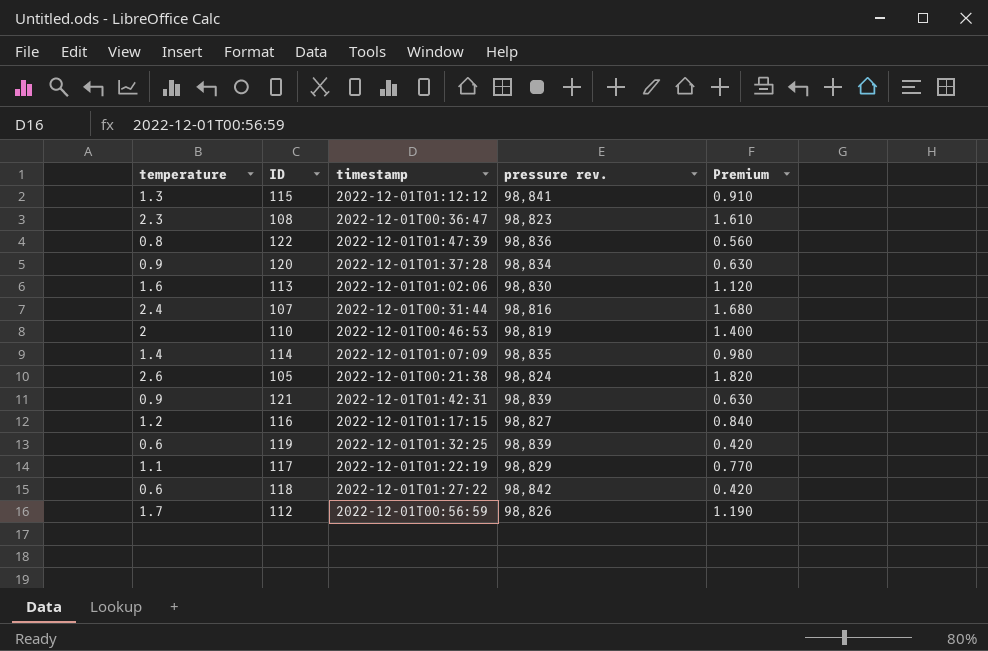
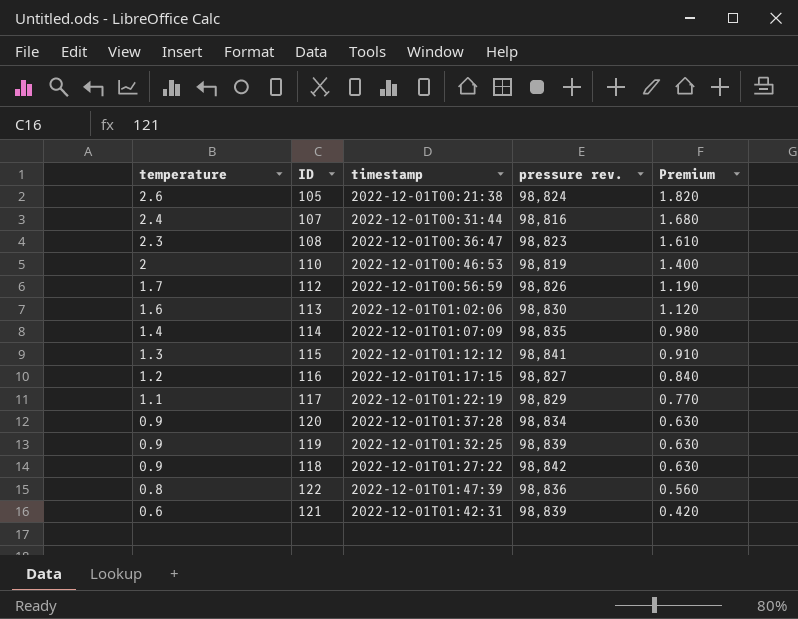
row order: none -> temperature descending
119 | temperature: 0.6 -> 0.9
119 | Premium: 0.420 -> 0.630
118 | temperature: 0.6 -> 0.9
118 | Premium: 0.420 -> 0.630
121 | temperature: 0.9 -> 0.6
121 | Premium: 0.630 -> 0.420

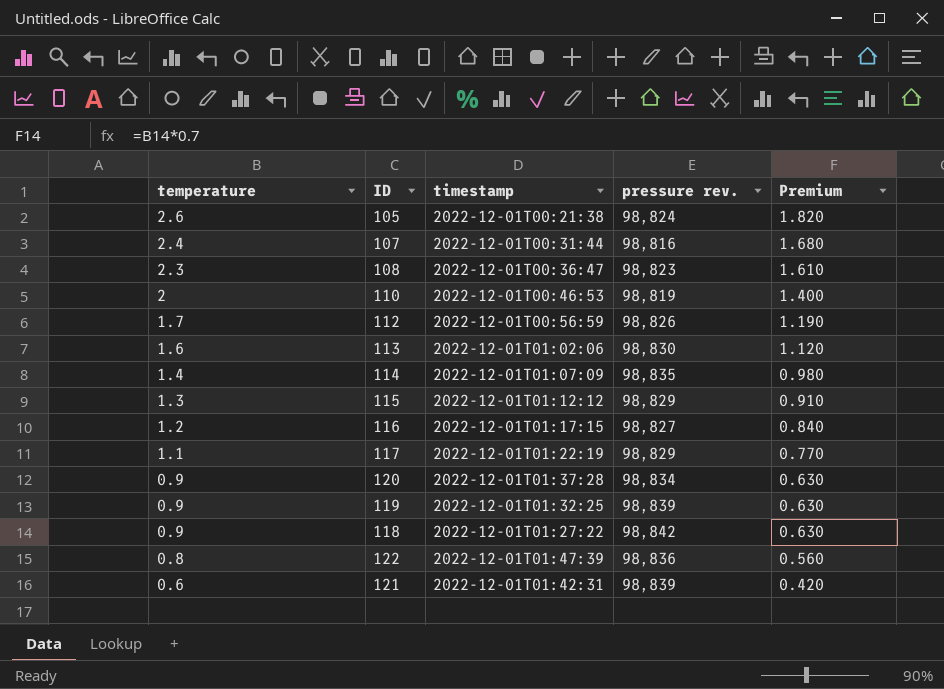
115 | pressure rev.: 98,841 -> 98,829

